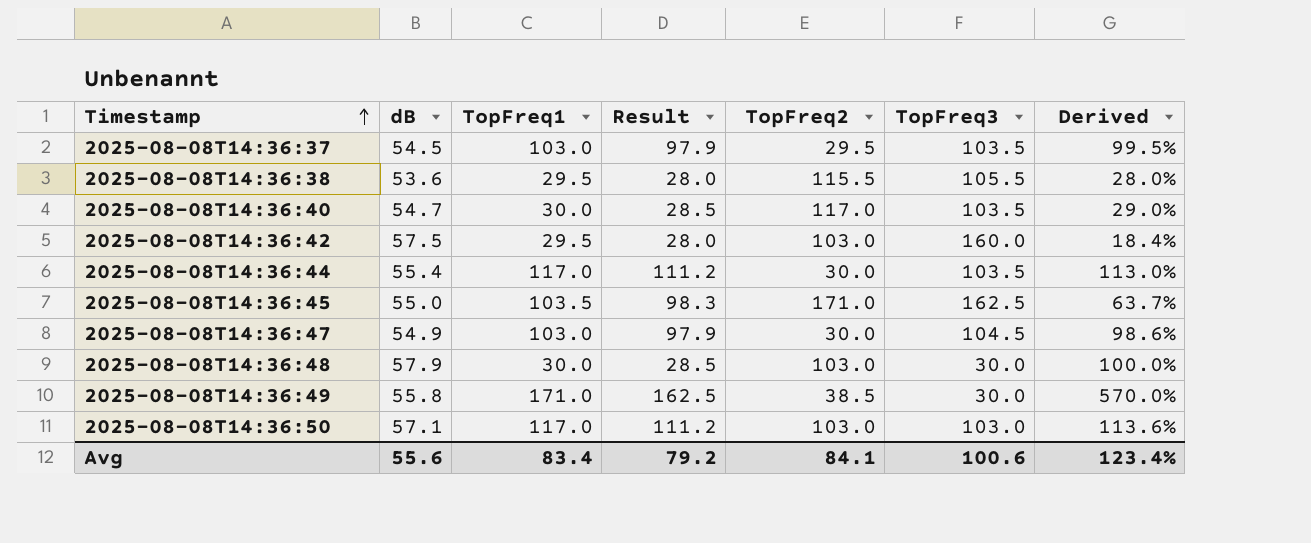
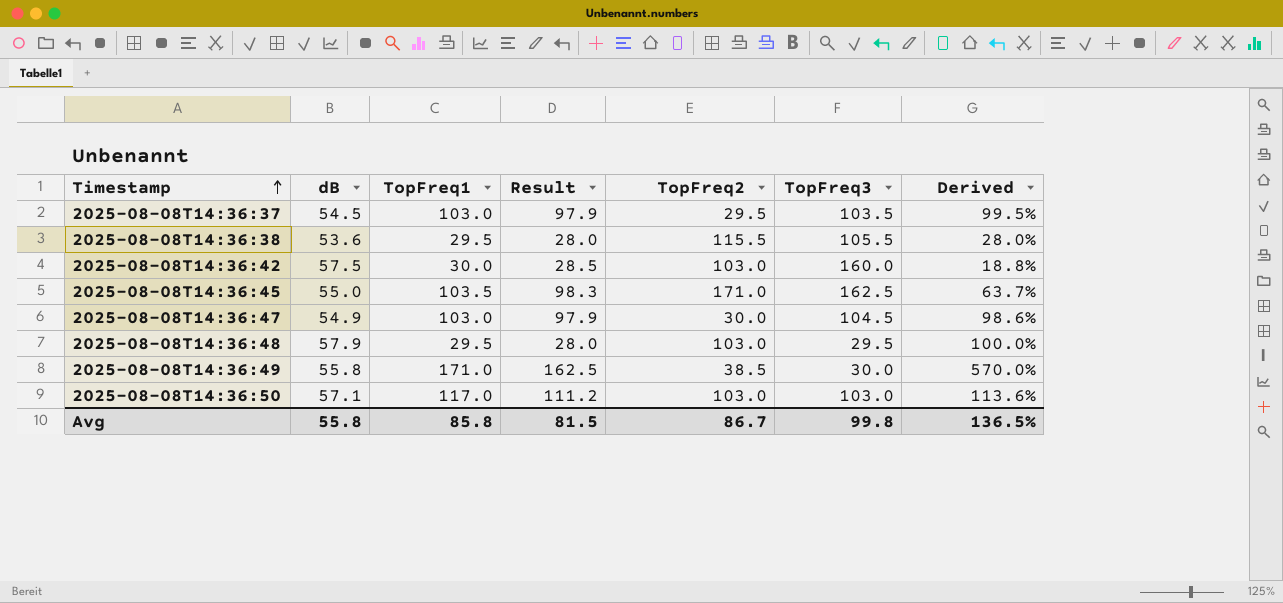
row 2025-08-08T14:36:40: 54.7 | 30.0 | 28.5 | 117.0 | 103.5 | 29.0% -> none
row 2025-08-08T14:36:44: 55.4 | 117.0 | 111.2 | 30.0 | 103.5 | 113.0% -> none
2025-08-08T14:36:42 | TopFreq1: 29.5 -> 30.0
2025-08-08T14:36:42 | Result: 28.0 -> 28.5
2025-08-08T14:36:42 | Derived: 18.4% -> 18.8%
2025-08-08T14:36:48 | TopFreq1: 30.0 -> 29.5
2025-08-08T14:36:48 | Result: 28.5 -> 28.0
2025-08-08T14:36:48 | TopFreq3: 30.0 -> 29.5
Avg | dB: 55.6 -> 55.8
Avg | TopFreq1: 83.4 -> 85.8
Avg | Result: 79.2 -> 81.5
Avg | TopFreq2: 84.1 -> 86.7
Avg | TopFreq3: 100.6 -> 99.8
Avg | Derived: 123.4% -> 136.5%

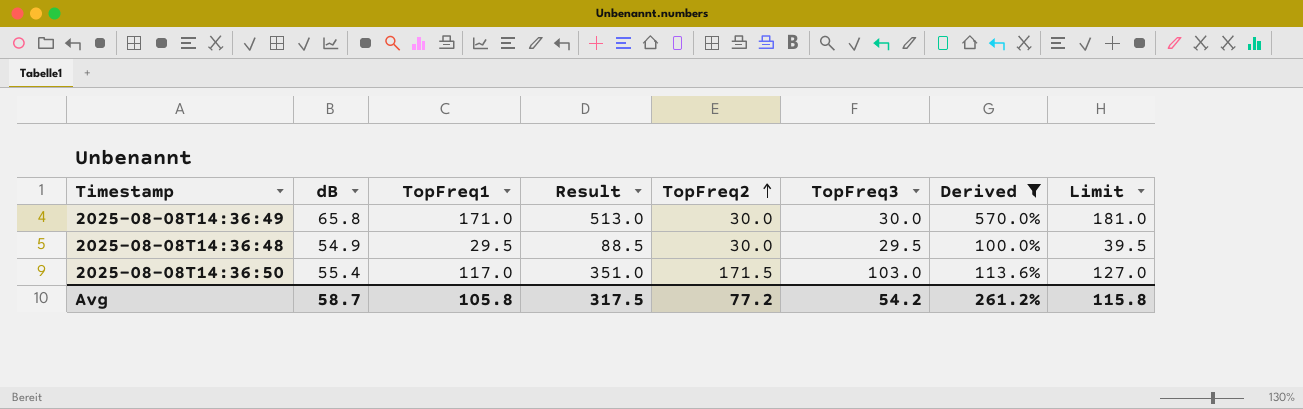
filter: none -> Derived >= 100.0%
row order: Timestamp ascending -> TopFreq2 ascending
column Result | formula: [TopFreq1] * 0.95 -> [TopFreq1] * 3
column Limit | formula: none -> [TopFreq1] + 10
2025-08-08T14:36:49 | dB: 55.8 -> 65.8
2025-08-08T14:36:49 | TopFreq2: 38.5 -> 30.0
2025-08-08T14:36:48 | dB: 57.9 -> 54.9
2025-08-08T14:36:48 | TopFreq2: 103.0 -> 30.0
2025-08-08T14:36:50 | dB: 57.1 -> 55.4
2025-08-08T14:36:50 | TopFreq2: 103.0 -> 171.5
Avg | dB: 55.8 -> 58.7
Avg | TopFreq1: 85.8 -> 105.8
Avg | Result: 81.5 -> 317.5
Avg | TopFreq2: 86.7 -> 77.2
Avg | TopFreq3: 99.8 -> 54.2
Avg | Derived: 136.5% -> 261.2%

